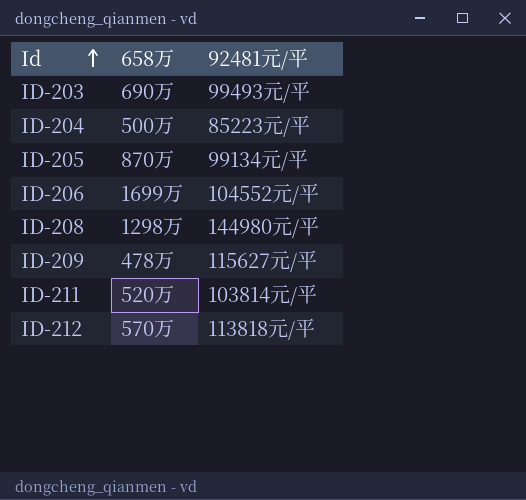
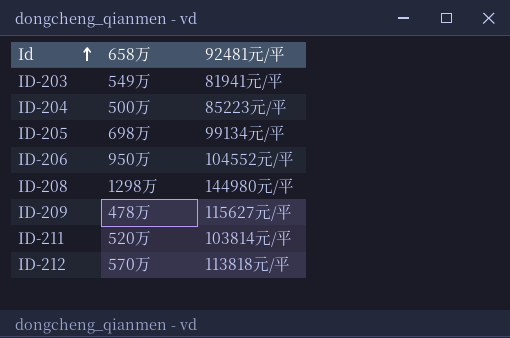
ID-203 | 658万: 690万 -> 549万
ID-203 | 92481元/平: 99493元/平 -> 81941元/平
ID-205 | 658万: 870万 -> 698万
ID-206 | 658万: 1699万 -> 950万

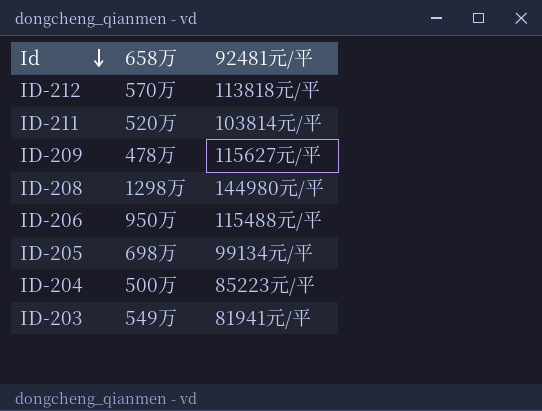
row order: Id ascending -> Id descending
ID-206 | 92481元/平: 104552元/平 -> 115488元/平

